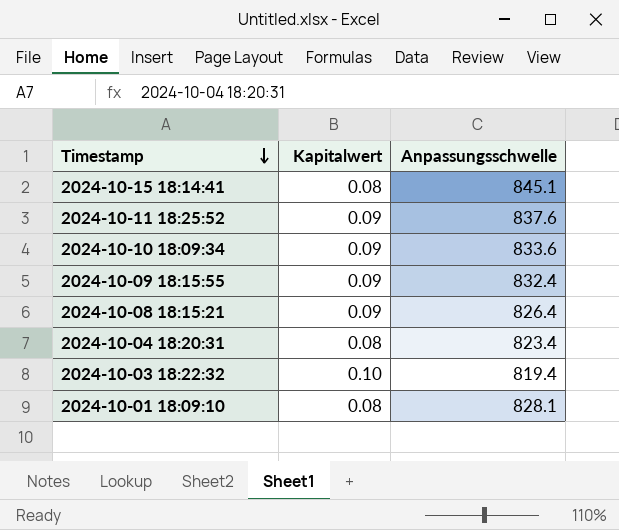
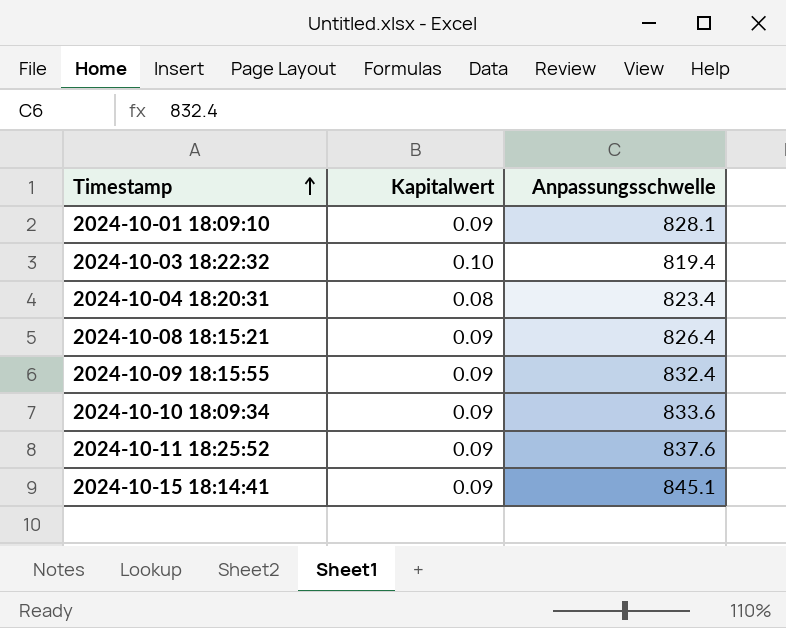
row order: Timestamp descending -> Timestamp ascending
2024-10-01 18:09:10 | Kapitalwert: 0.08 -> 0.09
2024-10-15 18:14:41 | Kapitalwert: 0.08 -> 0.09

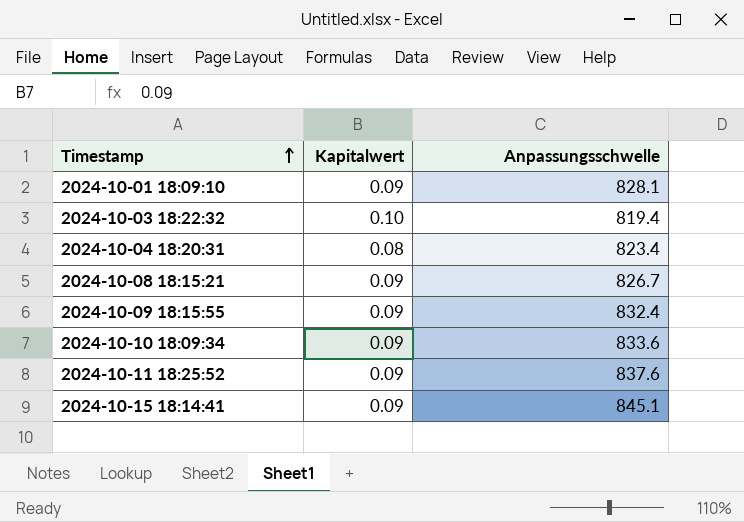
2024-10-08 18:15:21 | Anpassungsschwelle: 826.4 -> 826.7

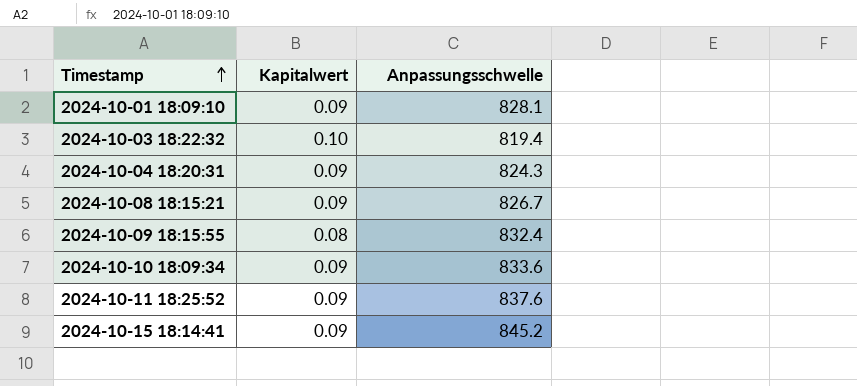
2024-10-04 18:20:31 | Kapitalwert: 0.08 -> 0.09
2024-10-04 18:20:31 | Anpassungsschwelle: 823.4 -> 824.3
2024-10-09 18:15:55 | Kapitalwert: 0.09 -> 0.08
2024-10-15 18:14:41 | Anpassungsschwelle: 845.1 -> 845.2

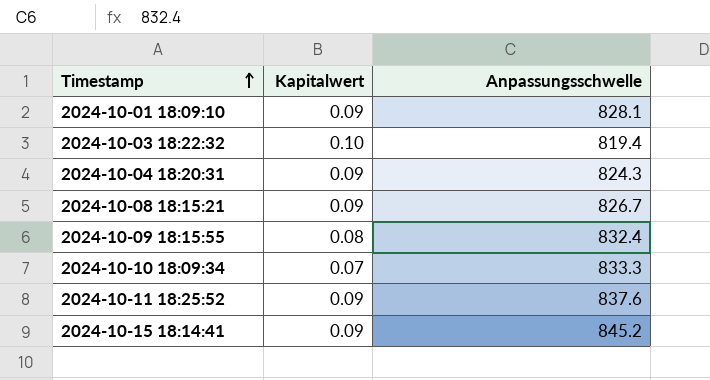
2024-10-10 18:09:34 | Kapitalwert: 0.09 -> 0.07
2024-10-10 18:09:34 | Anpassungsschwelle: 833.6 -> 833.3

